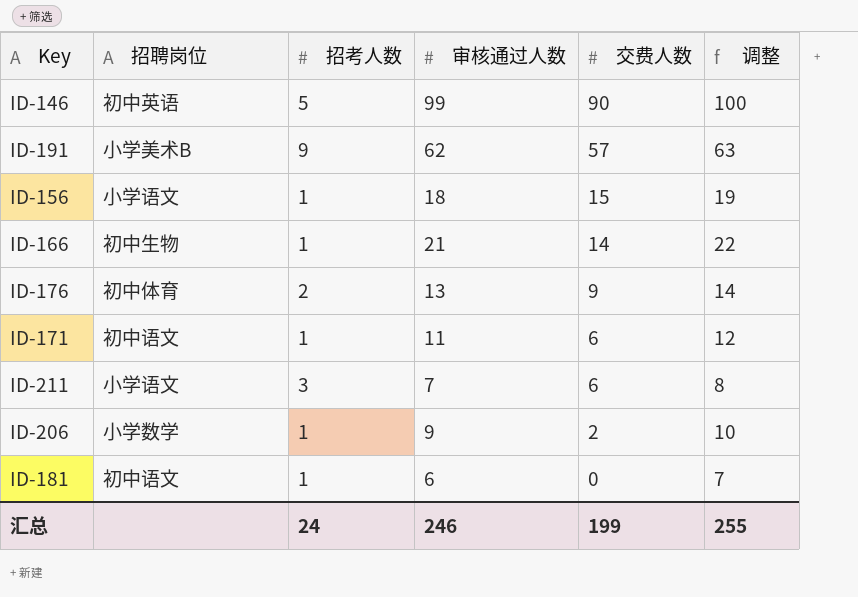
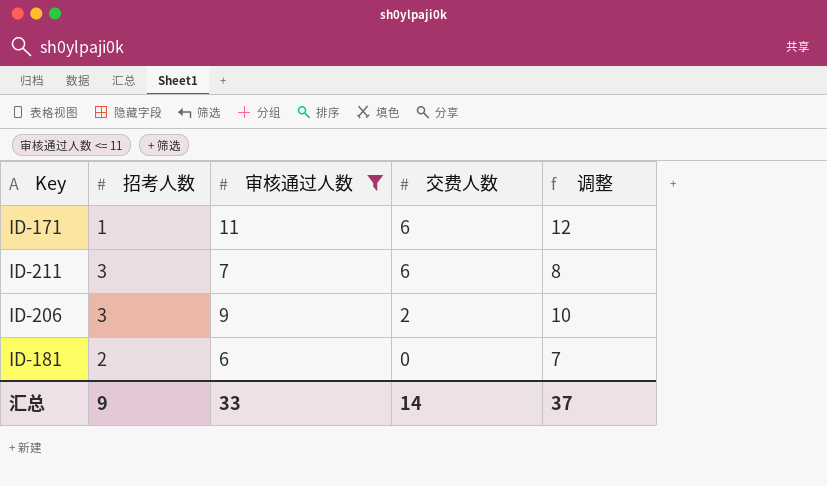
filter: none -> 审核通过人数 <= 11
column 招聘岗位 | position: 2 -> none
ID-206 | 招考人数: 1 -> 3
ID-181 | 招考人数: 1 -> 2
汇总 | 招考人数: 24 -> 9
汇总 | 审核通过人数: 246 -> 33
汇总 | 交费人数: 199 -> 14
汇总 | 调整: 255 -> 37

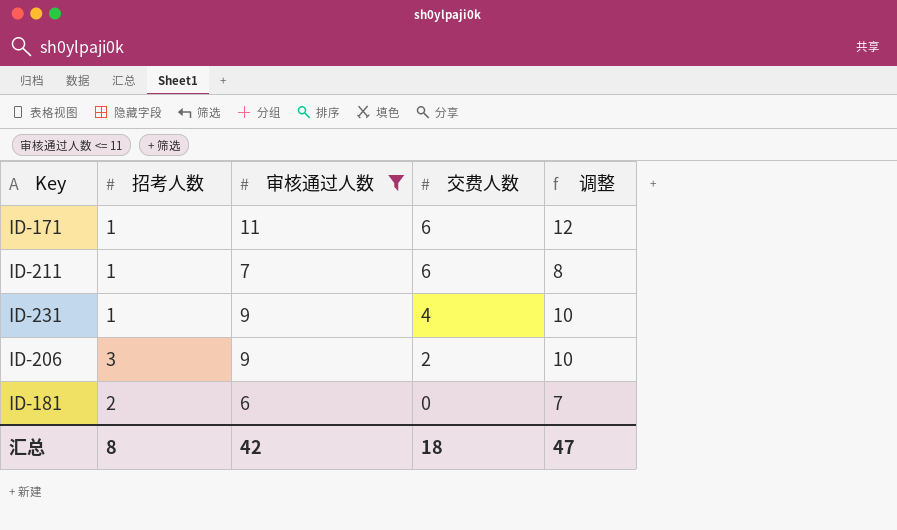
ID-211 | 招考人数: 3 -> 1
row ID-231: none -> 1 | 9 | 4 | 10
汇总 | 招考人数: 9 -> 8
汇总 | 审核通过人数: 33 -> 42
汇总 | 交费人数: 14 -> 18
汇总 | 调整: 37 -> 47

